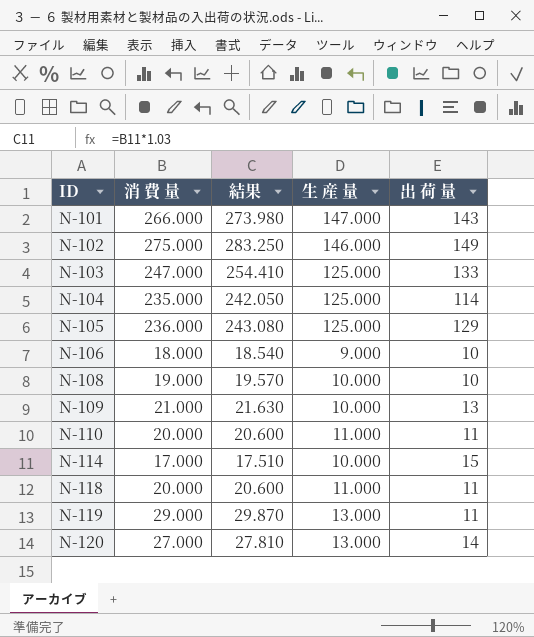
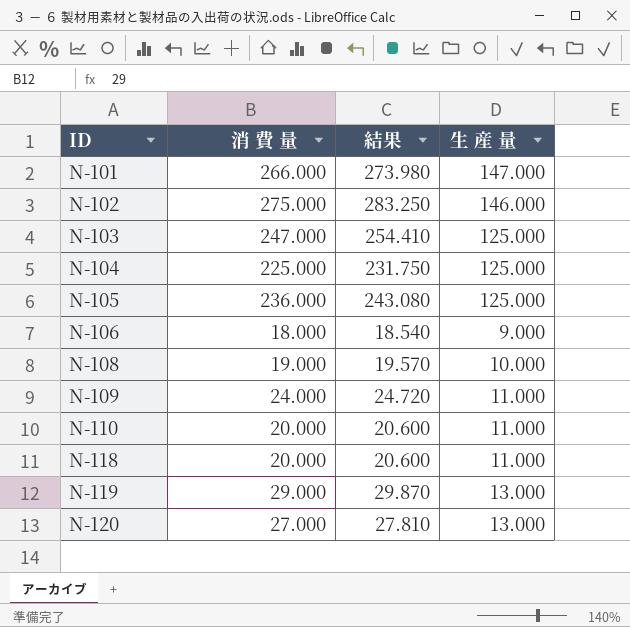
column 出 荷 量 | position: 5 -> none
row N-114: 17.000 | 17.510 | 10.000 | 15 -> none
N-104 | 消 費 量: 235.000 -> 225.000
N-104 | 結果: 242.050 -> 231.750
N-109 | 消 費 量: 21.000 -> 24.000
N-109 | 結果: 21.630 -> 24.720
N-109 | 生 産 量: 10.000 -> 11.000

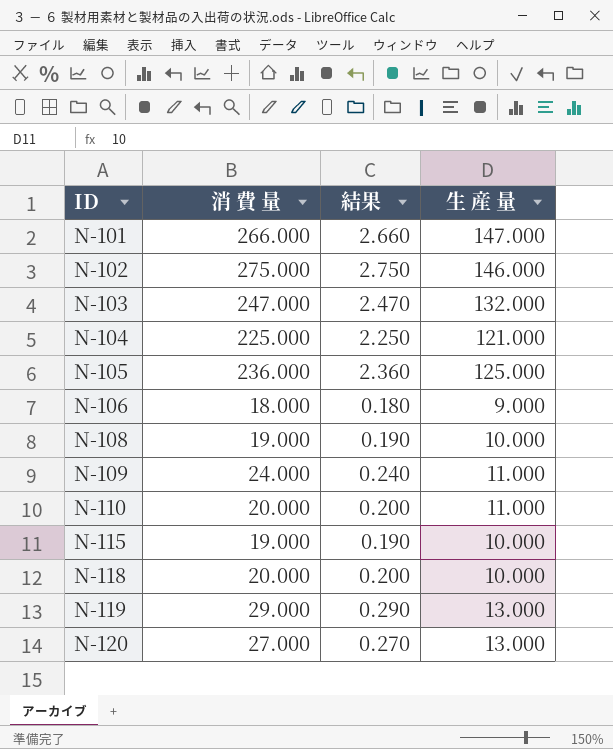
column 結果 | formula: [消 費 量] * 1.03 -> [消 費 量] * 0.01
N-103 | 生 産 量: 125.000 -> 132.000
N-104 | 生 産 量: 125.000 -> 121.000
row N-115: none -> 19.000 | 0.190 | 10.000
N-118 | 生 産 量: 11.000 -> 10.000

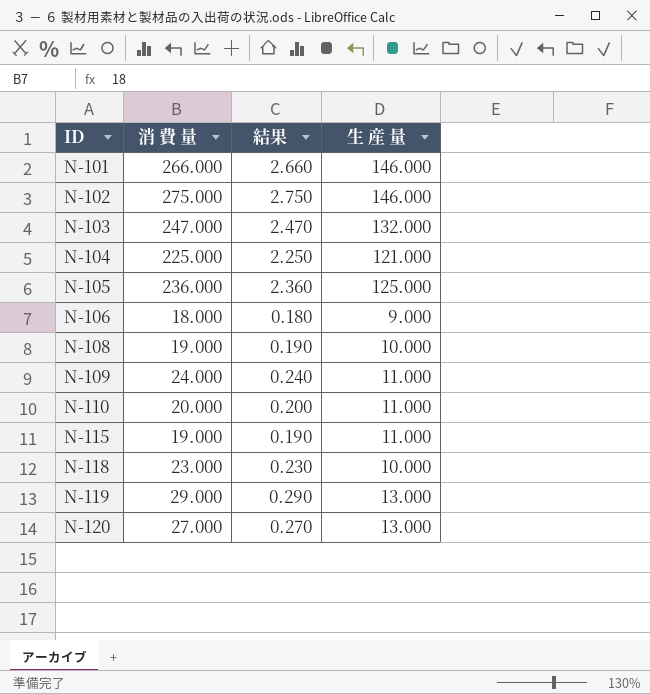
N-101 | 生 産 量: 147.000 -> 146.000
N-115 | 生 産 量: 10.000 -> 11.000
N-118 | 消 費 量: 20.000 -> 23.000
N-118 | 結果: 0.200 -> 0.230

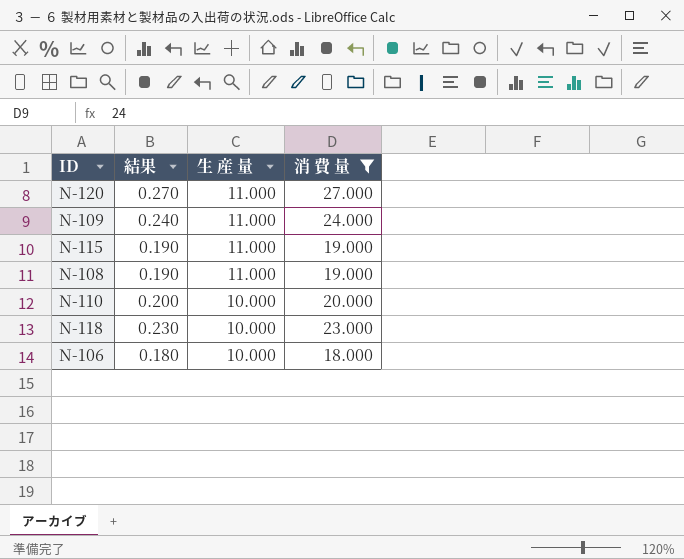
filter: none -> 消 費 量 <= 27.000
row order: ID ascending -> 生 産 量 descending
column 消 費 量 | position: 2 -> 4
N-120 | 生 産 量: 13.000 -> 11.000
N-108 | 生 産 量: 10.000 -> 11.000
N-110 | 生 産 量: 11.000 -> 10.000
N-106 | 生 産 量: 9.000 -> 10.000

